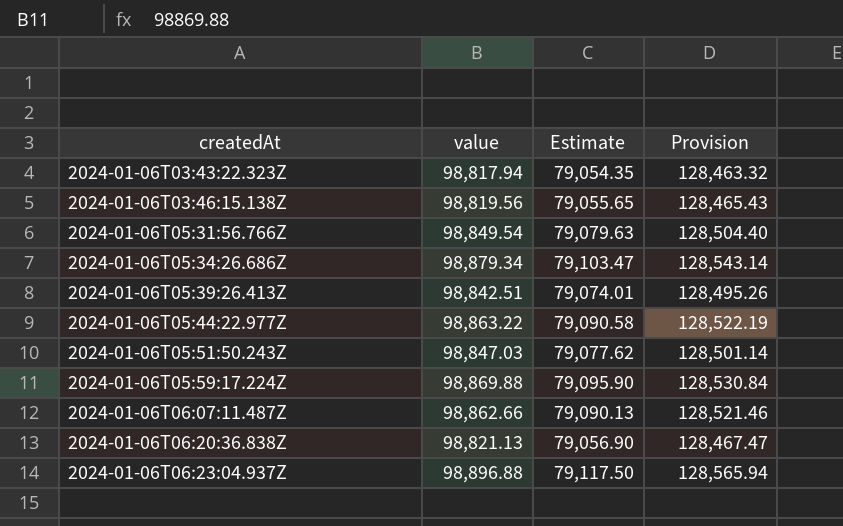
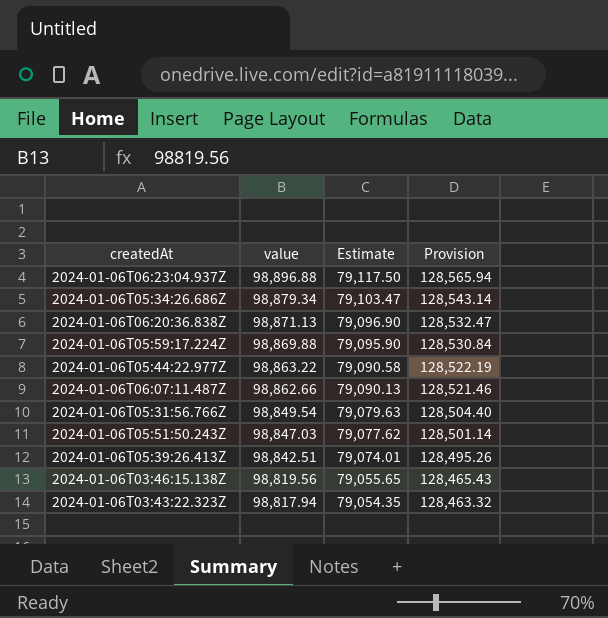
row order: createdAt ascending -> value descending
2024-01-06T06:20:36.838Z | value: 98,821.13 -> 98,871.13
2024-01-06T06:20:36.838Z | Estimate: 79,056.90 -> 79,096.90
2024-01-06T06:20:36.838Z | Provision: 128,467.47 -> 128,532.47

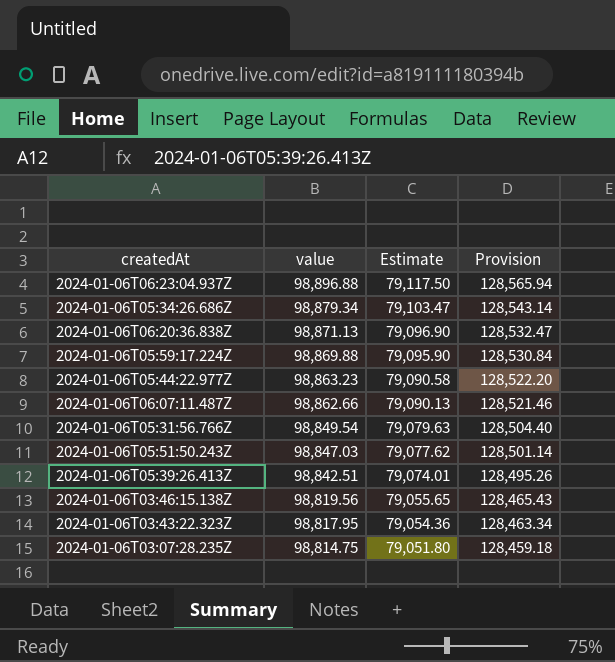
2024-01-06T05:44:22.977Z | value: 98,863.22 -> 98,863.23
2024-01-06T05:44:22.977Z | Provision: 128,522.19 -> 128,522.20
2024-01-06T03:43:22.323Z | value: 98,817.94 -> 98,817.95
2024-01-06T03:43:22.323Z | Estimate: 79,054.35 -> 79,054.36
2024-01-06T03:43:22.323Z | Provision: 128,463.32 -> 128,463.34
row 2024-01-06T03:07:28.235Z: none -> 98,814.75 | 79,051.80 | 128,459.18

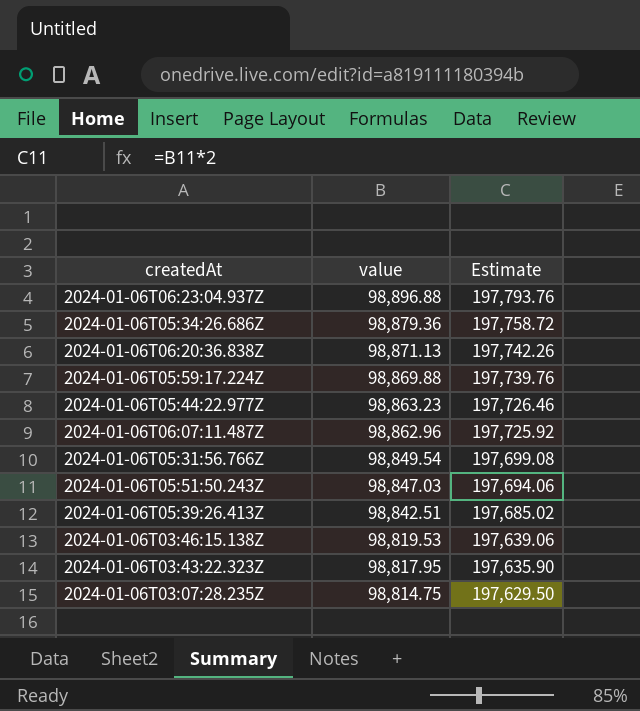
column Provision | formula: [value] * 1.3 -> none
column Estimate | formula: [value] * 0.8 -> [value] * 2
2024-01-06T05:34:26.686Z | value: 98,879.34 -> 98,879.36
2024-01-06T06:07:11.487Z | value: 98,862.66 -> 98,862.96
2024-01-06T03:46:15.138Z | value: 98,819.56 -> 98,819.53

